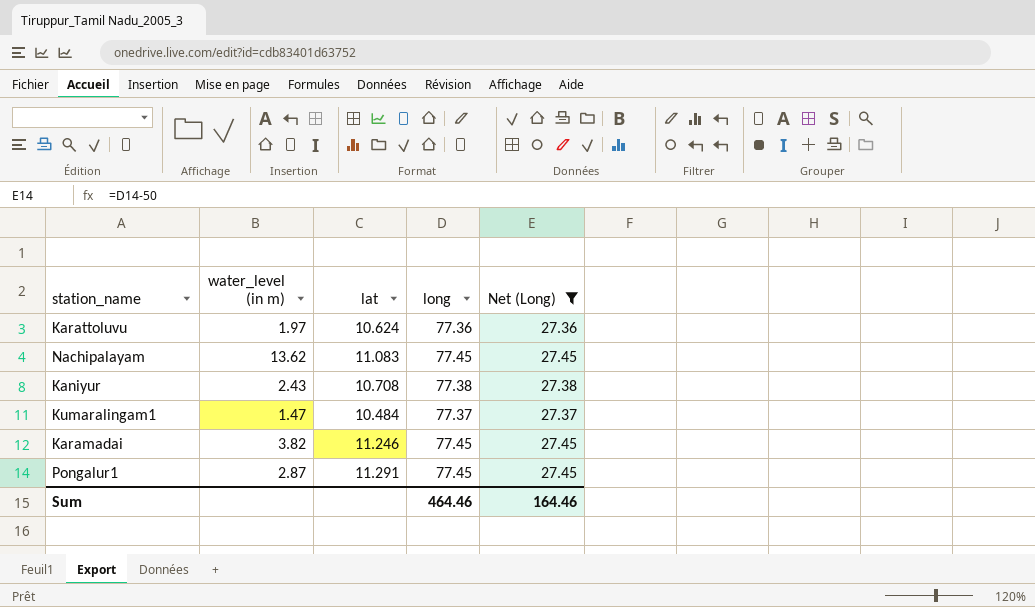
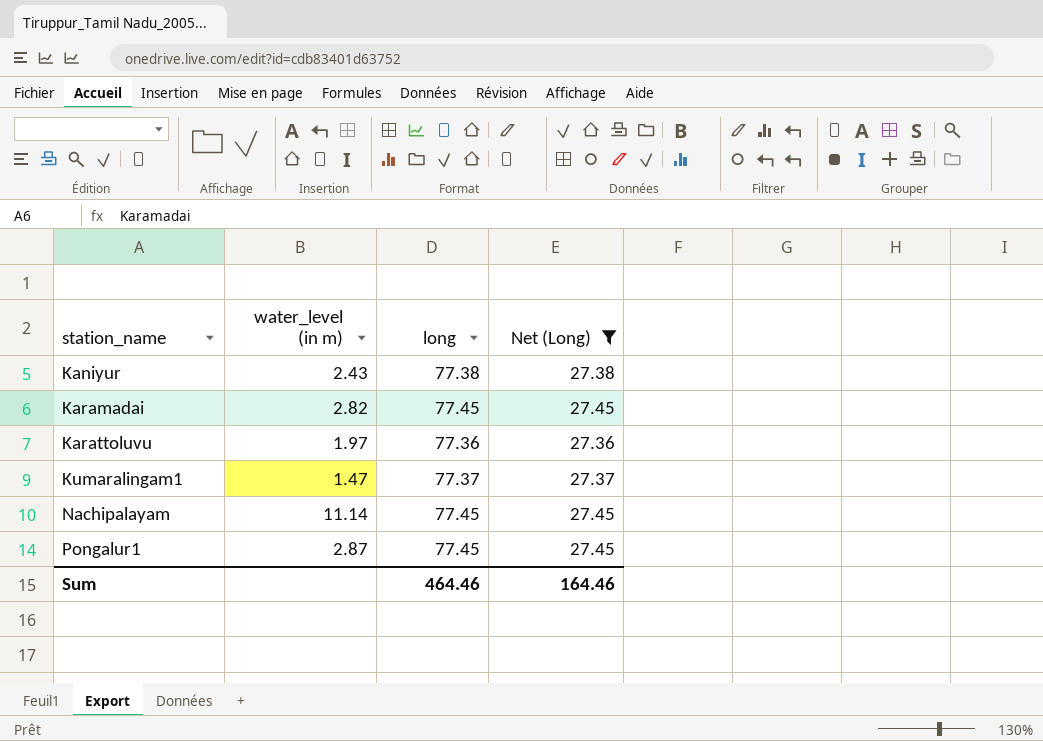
row order: none -> station_name ascending
column lat | position: 3 -> none
Karamadai | water_level (in m): 3.82 -> 2.82
Nachipalayam | water_level (in m): 13.62 -> 11.14

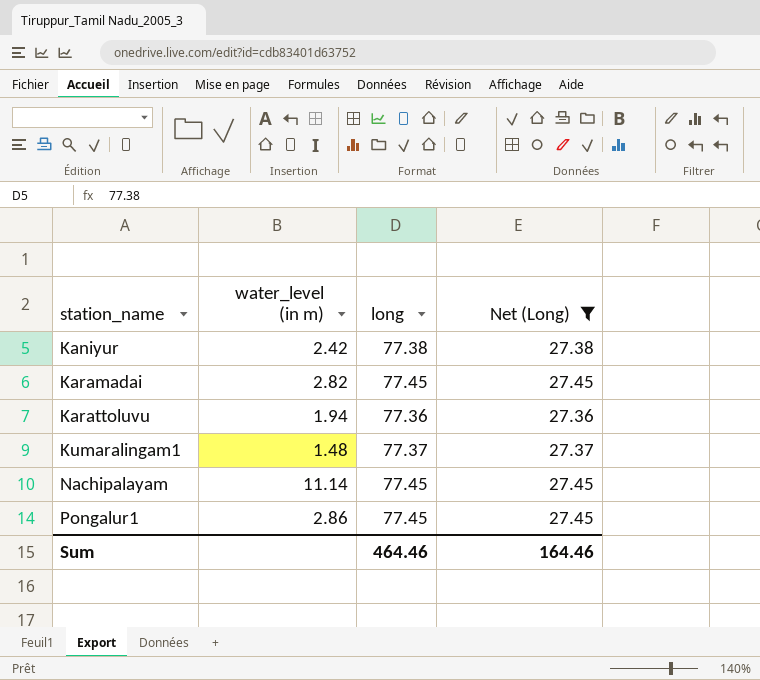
Kaniyur | water_level (in m): 2.43 -> 2.42
Karattoluvu | water_level (in m): 1.97 -> 1.94
Kumaralingam1 | water_level (in m): 1.47 -> 1.48
Pongalur1 | water_level (in m): 2.87 -> 2.86

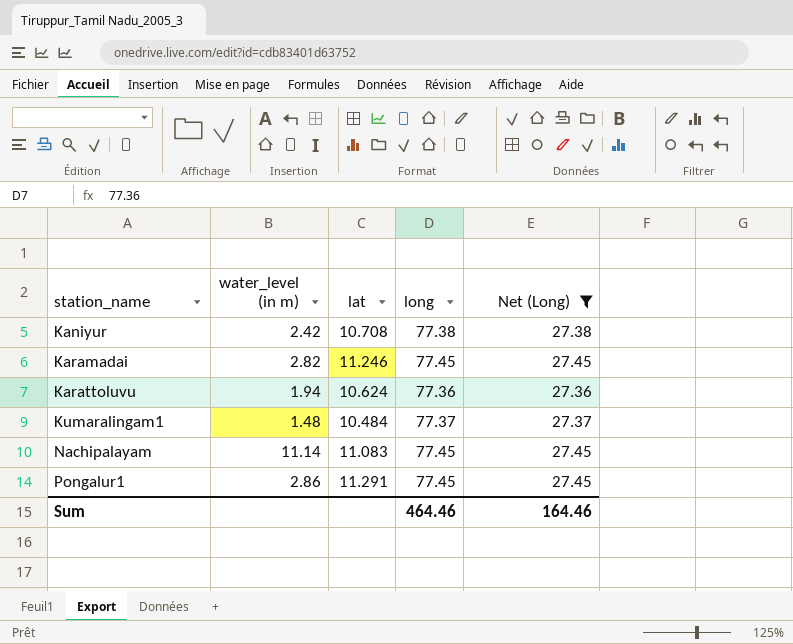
column lat | position: none -> 3

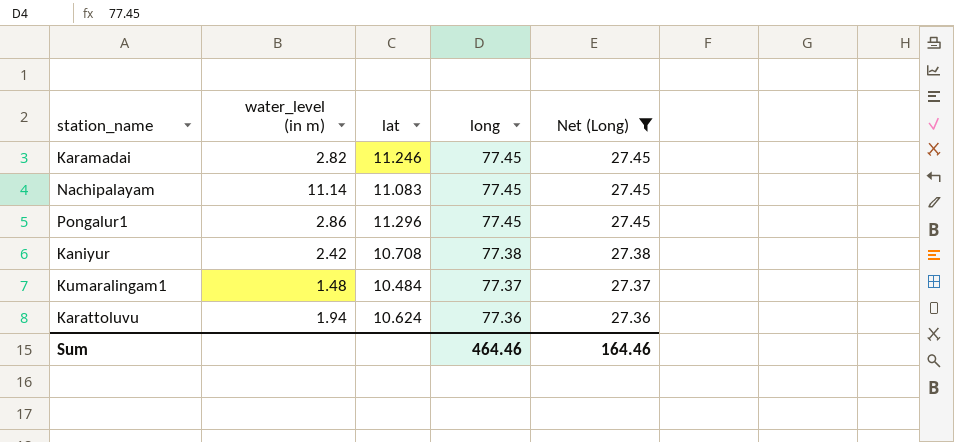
row order: station_name ascending -> long descending
Pongalur1 | lat: 11.291 -> 11.296

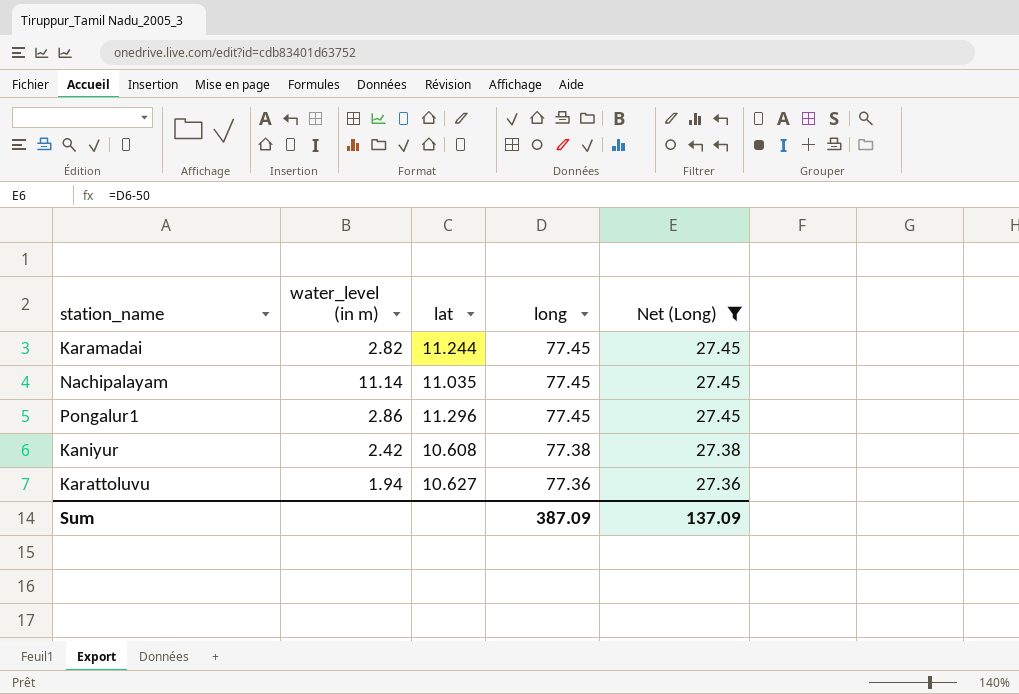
row Kumaralingam1: 1.48 | 10.484 | 77.37 | 27.37 -> none
Karamadai | lat: 11.246 -> 11.244
Nachipalayam | lat: 11.083 -> 11.035
Kaniyur | lat: 10.708 -> 10.608
Karattoluvu | lat: 10.624 -> 10.627
Sum | long: 464.46 -> 387.09
Sum | Net (Long): 164.46 -> 137.09

